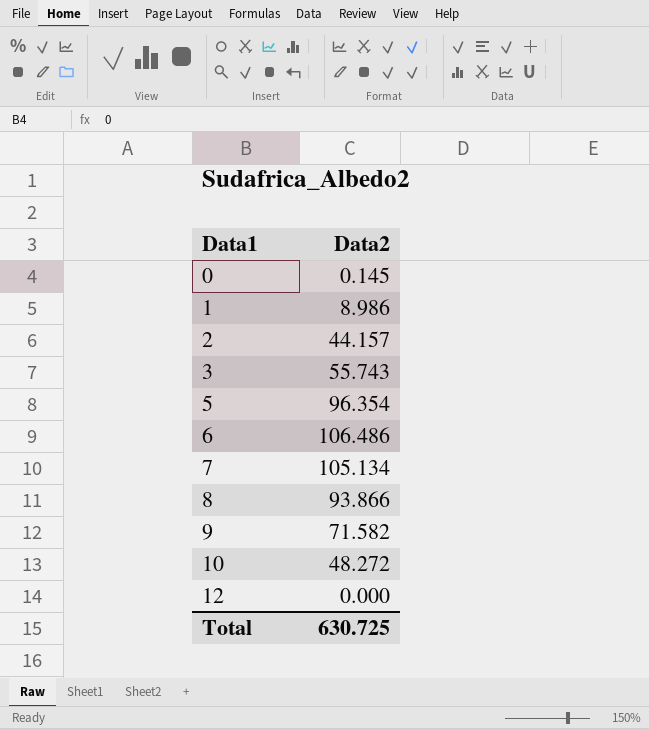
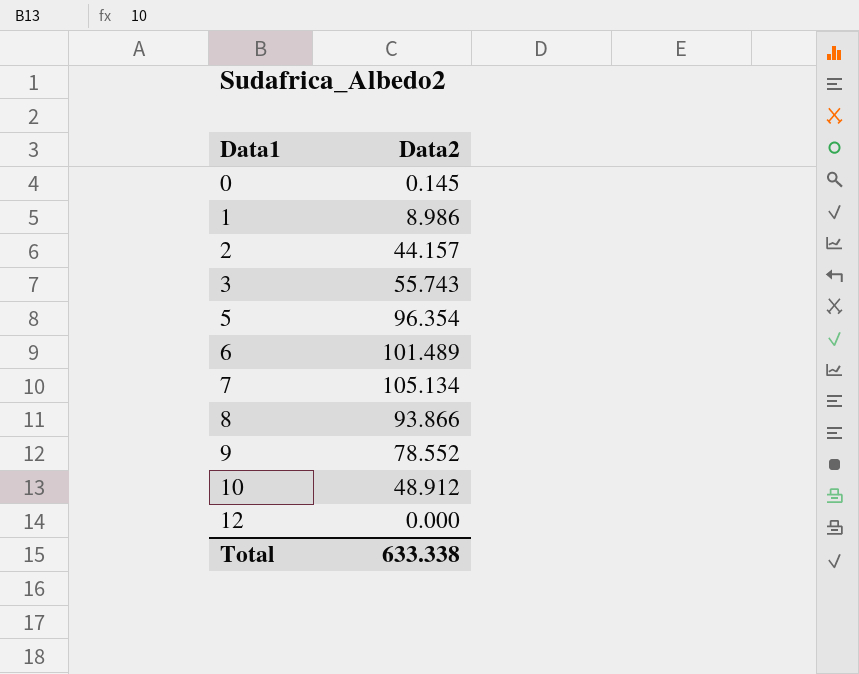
6 | Data2: 106.486 -> 101.489
9 | Data2: 71.582 -> 78.552
10 | Data2: 48.272 -> 48.912
Total | Data2: 630.725 -> 633.338

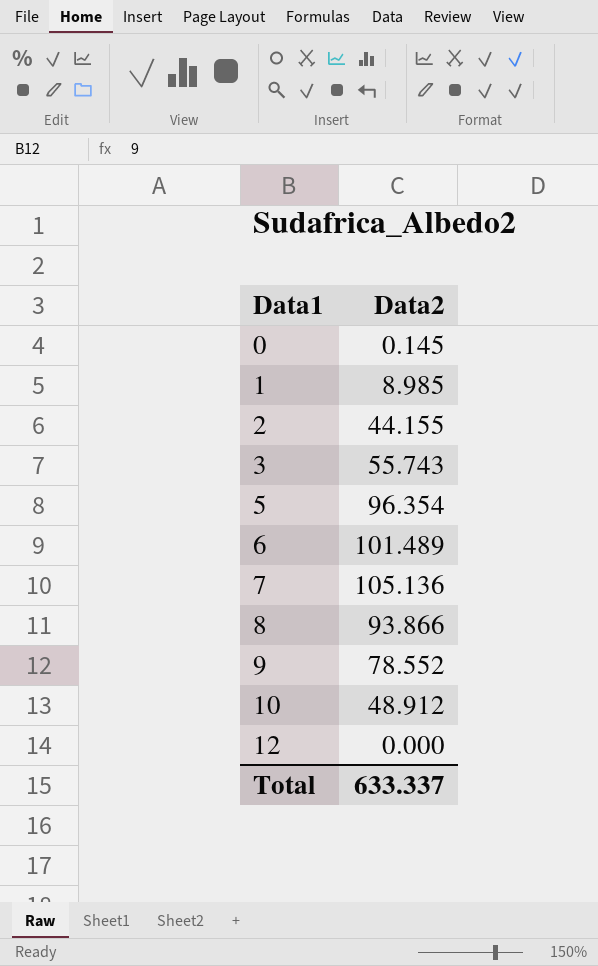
1 | Data2: 8.986 -> 8.985
2 | Data2: 44.157 -> 44.155
7 | Data2: 105.134 -> 105.136
Total | Data2: 633.338 -> 633.337

